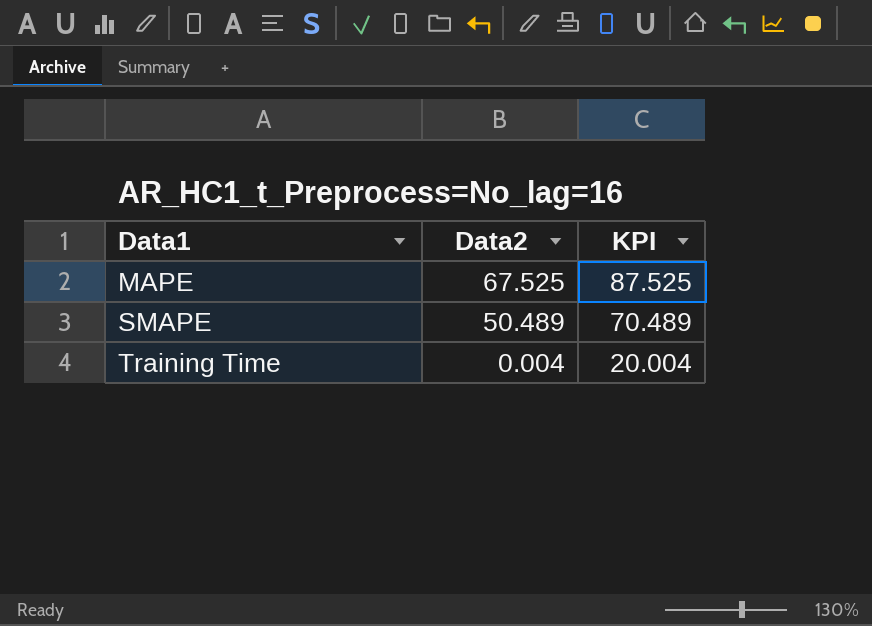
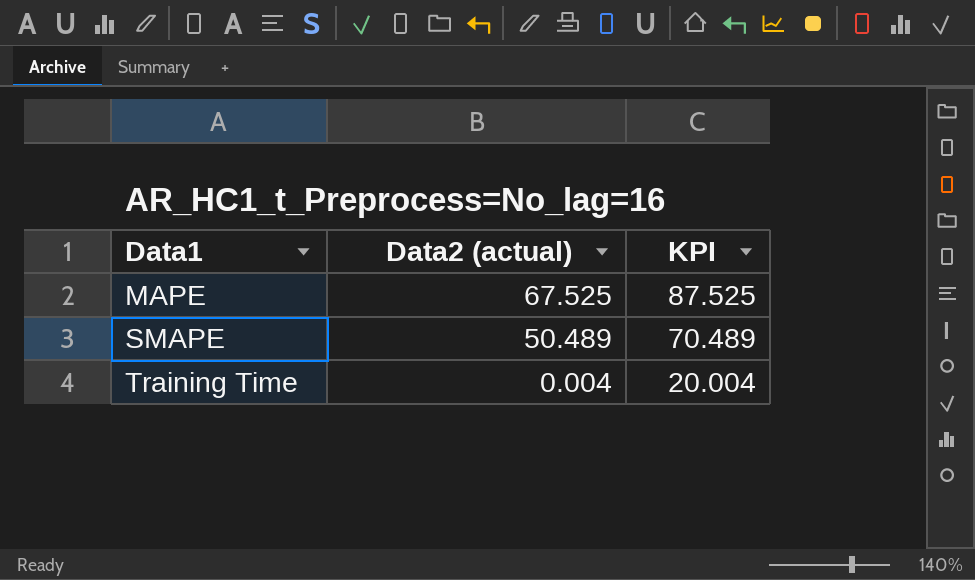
column name: Data2 -> Data2 (actual)

